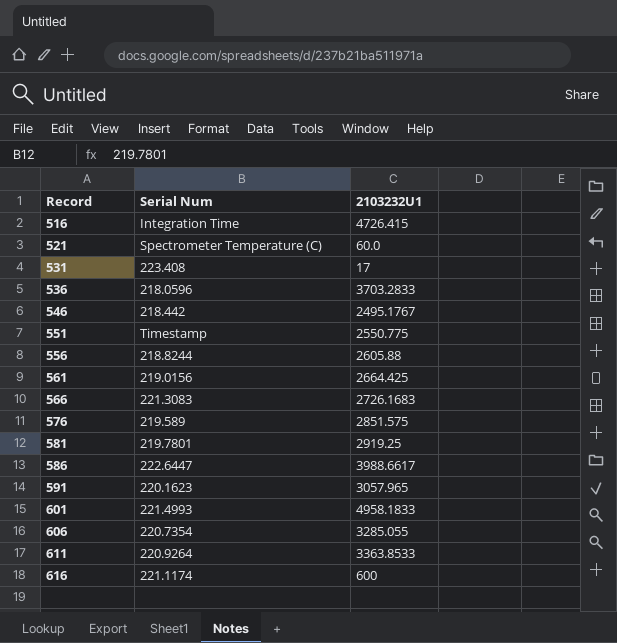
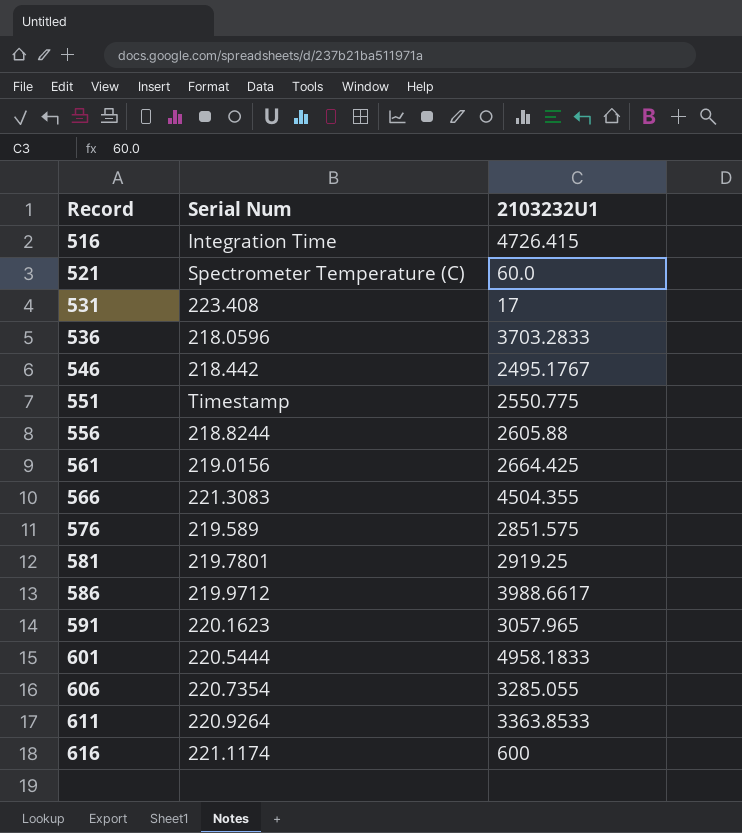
566 | 2103232U1: 2726.1683 -> 4504.355
586 | Serial Num: 222.6447 -> 219.9712
601 | Serial Num: 221.4993 -> 220.5444

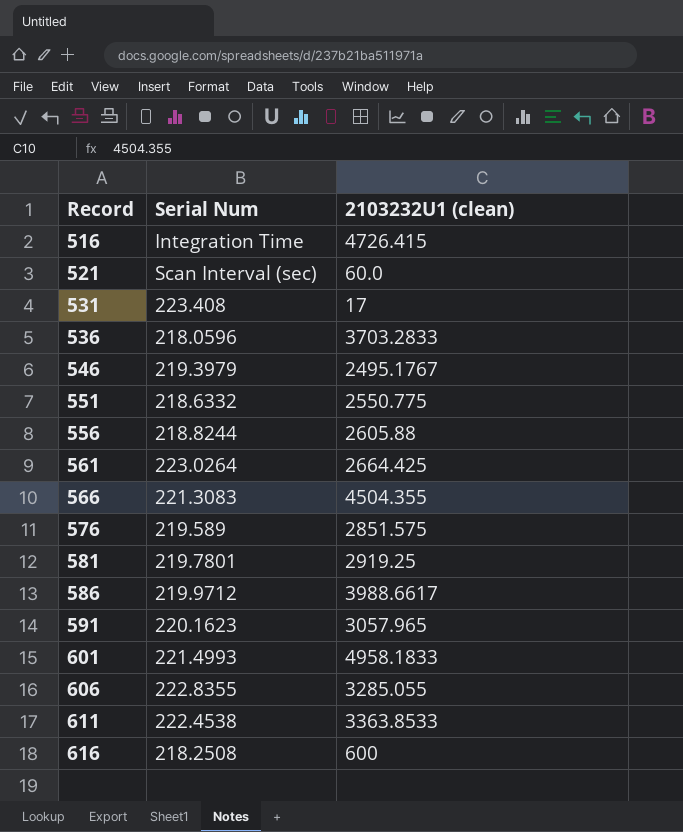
column name: 2103232U1 -> 2103232U1 (clean)
521 | Serial Num: Spectrometer Temperature (C) -> Scan Interval (sec)
546 | Serial Num: 218.442 -> 219.3979
551 | Serial Num: Timestamp -> 218.6332
561 | Serial Num: 219.0156 -> 223.0264
601 | Serial Num: 220.5444 -> 221.4993
606 | Serial Num: 220.7354 -> 222.8355
611 | Serial Num: 220.9264 -> 222.4538
616 | Serial Num: 221.1174 -> 218.2508

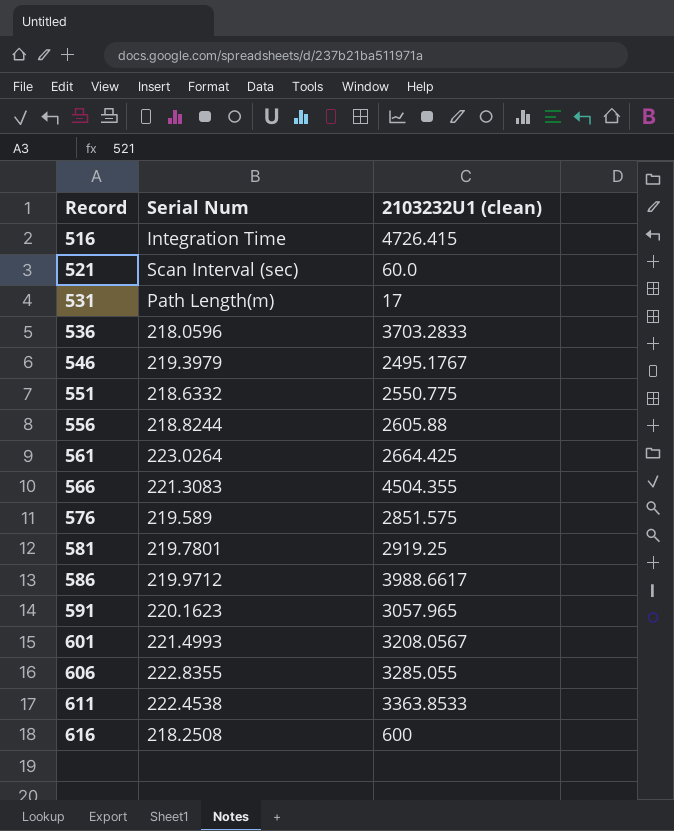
531 | Serial Num: 223.408 -> Path Length(m)
601 | 2103232U1 (clean): 4958.1833 -> 3208.0567

